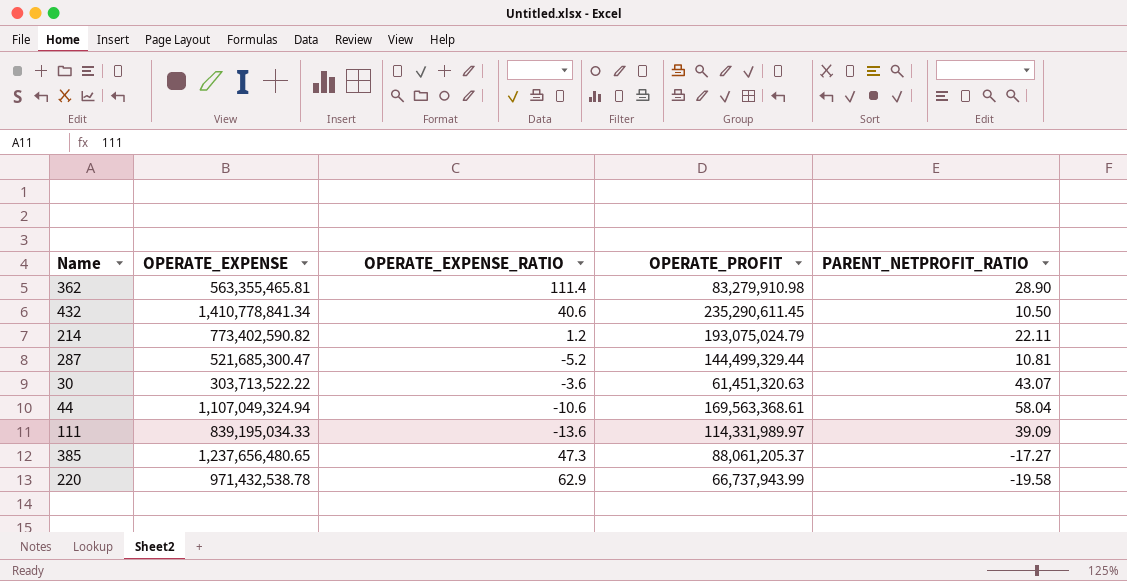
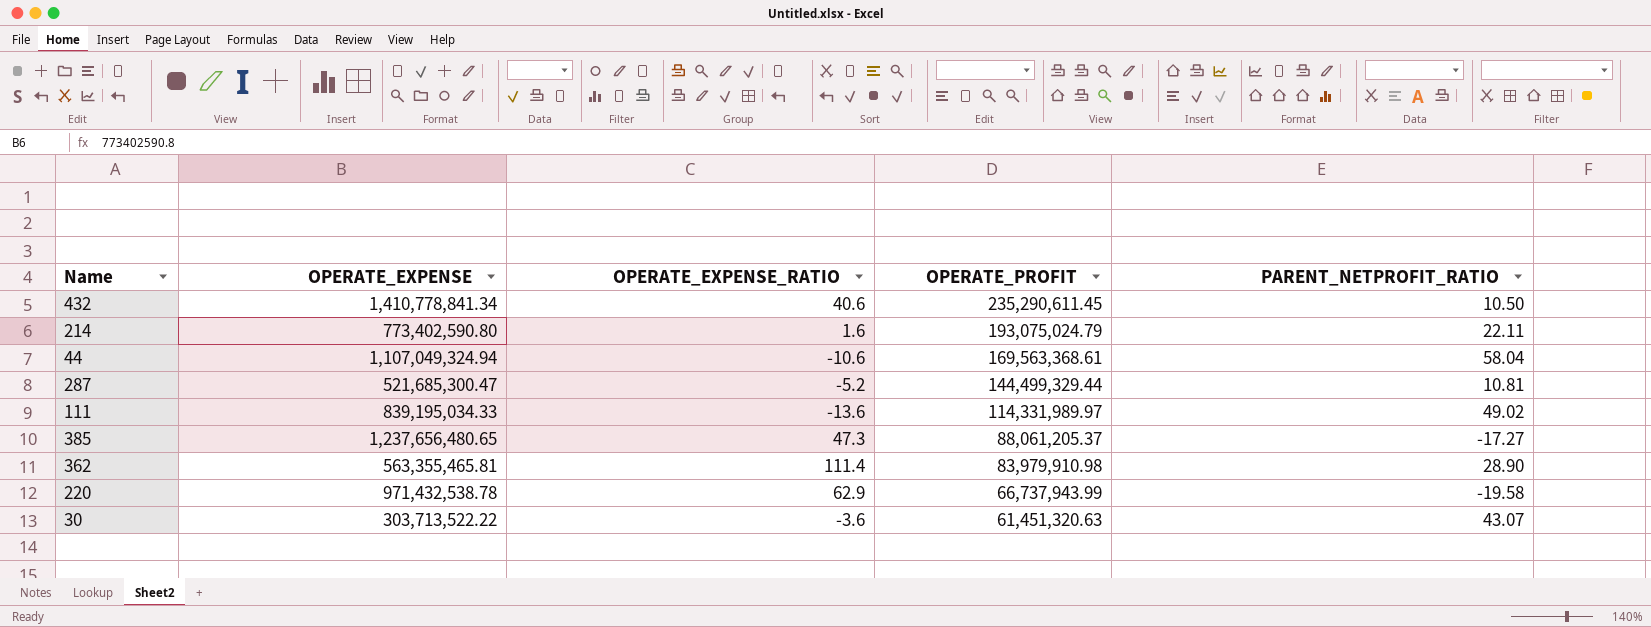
row order: none -> OPERATE_PROFIT descending
214 | OPERATE_EXPENSE: 773,402,590.82 -> 773,402,590.80
214 | OPERATE_EXPENSE_RATIO: 1.2 -> 1.6
111 | PARENT_NETPROFIT_RATIO: 39.09 -> 49.02
362 | OPERATE_PROFIT: 83,279,910.98 -> 83,979,910.98

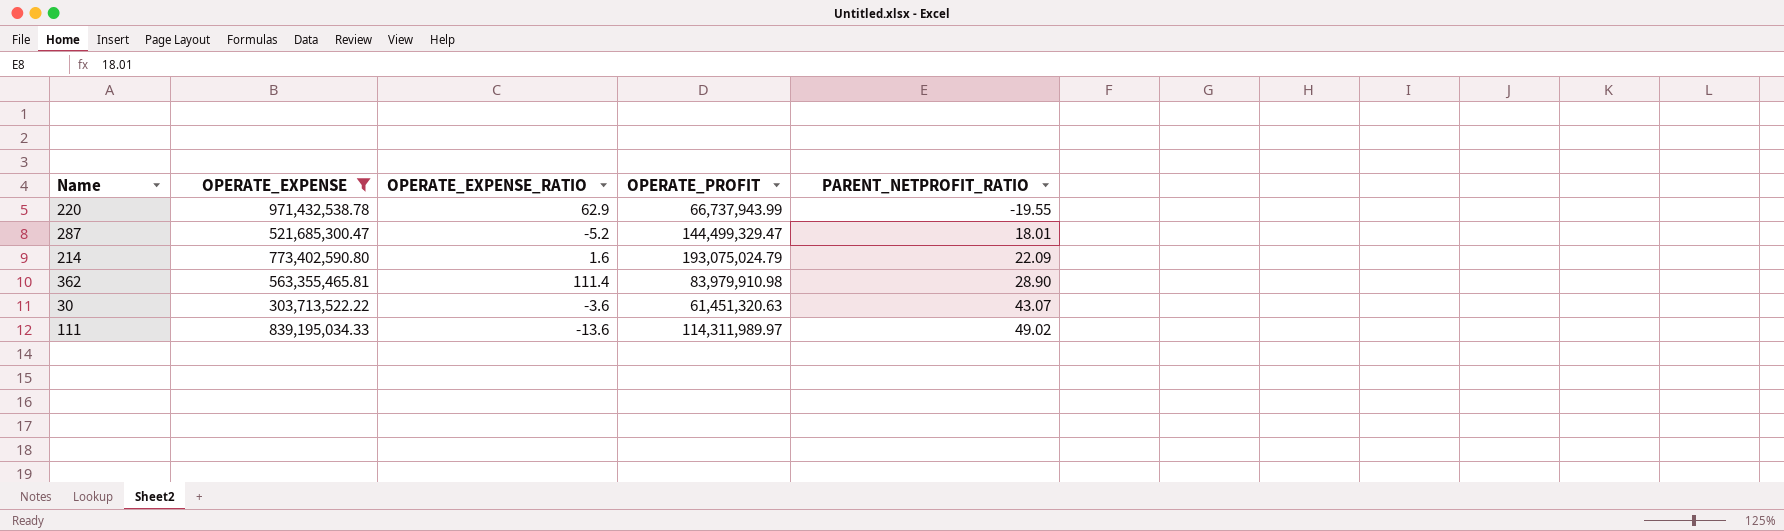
filter: none -> OPERATE_EXPENSE <= 971,432,538.78
row order: OPERATE_PROFIT descending -> PARENT_NETPROFIT_RATIO ascending
220 | PARENT_NETPROFIT_RATIO: -19.58 -> -19.55
287 | OPERATE_PROFIT: 144,499,329.44 -> 144,499,329.47
287 | PARENT_NETPROFIT_RATIO: 10.81 -> 18.01
214 | PARENT_NETPROFIT_RATIO: 22.11 -> 22.09
111 | OPERATE_PROFIT: 114,331,989.97 -> 114,311,989.97

